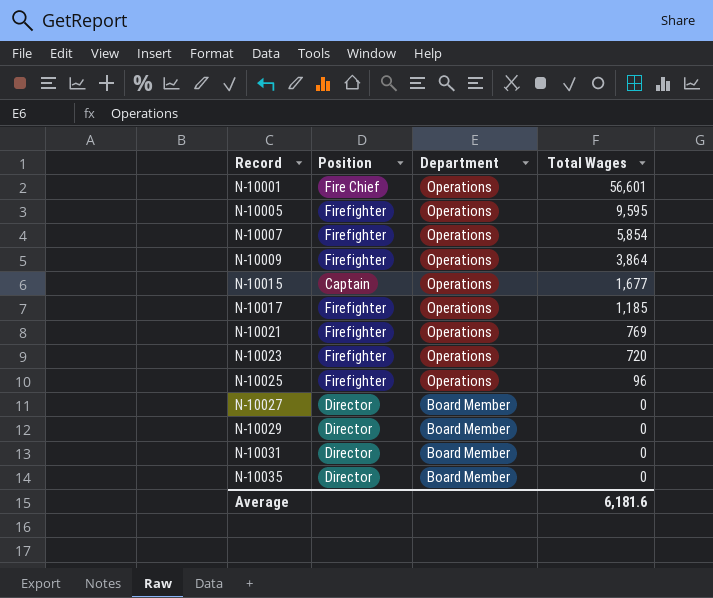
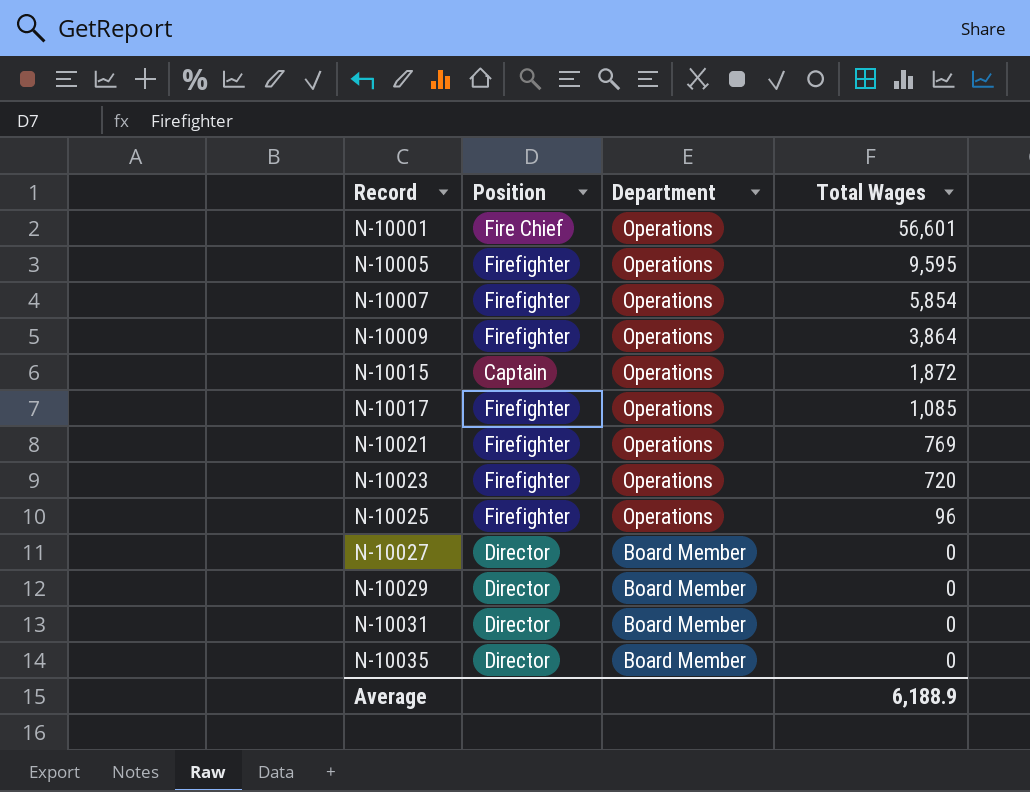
N-10015 | Total Wages: 1,677 -> 1,872
N-10017 | Total Wages: 1,185 -> 1,085
Average | Total Wages: 6,181.6 -> 6,188.9

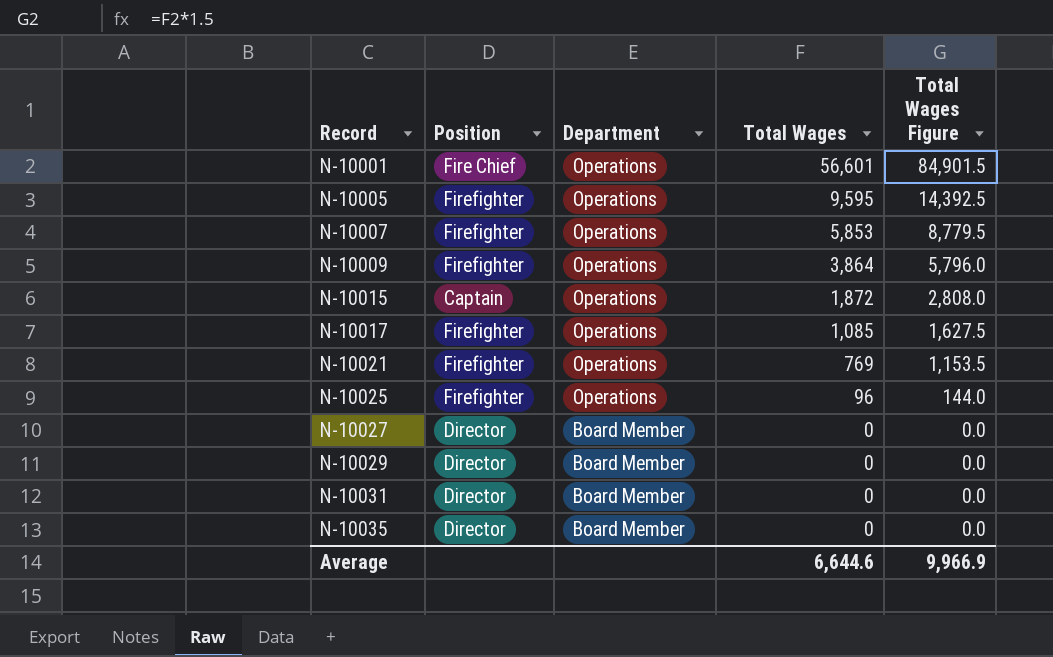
column Total Wages Figure | formula: none -> [Total Wages] * 1.5
row N-10023: Firefighter | Operations | 720 -> none
N-10007 | Total Wages: 5,854 -> 5,853
Average | Total Wages: 6,188.9 -> 6,644.6

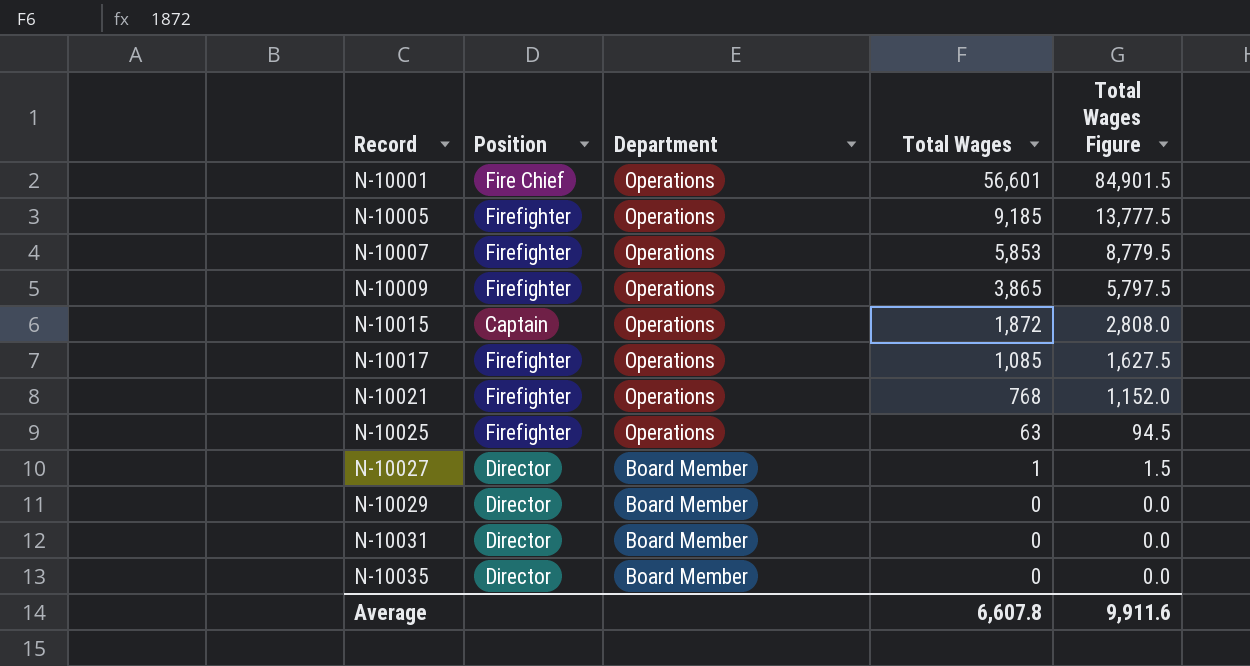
N-10005 | Total Wages: 9,595 -> 9,185
N-10005 | Total Wages Figure: 14,392.5 -> 13,777.5
N-10009 | Total Wages: 3,864 -> 3,865
N-10009 | Total Wages Figure: 5,796.0 -> 5,797.5
N-10021 | Total Wages: 769 -> 768
N-10021 | Total Wages Figure: 1,153.5 -> 1,152.0
N-10025 | Total Wages: 96 -> 63
N-10025 | Total Wages Figure: 144.0 -> 94.5
N-10027 | Total Wages: 0 -> 1
N-10027 | Total Wages Figure: 0.0 -> 1.5
Average | Total Wages: 6,644.6 -> 6,607.8
Average | Total Wages Figure: 9,966.9 -> 9,911.6

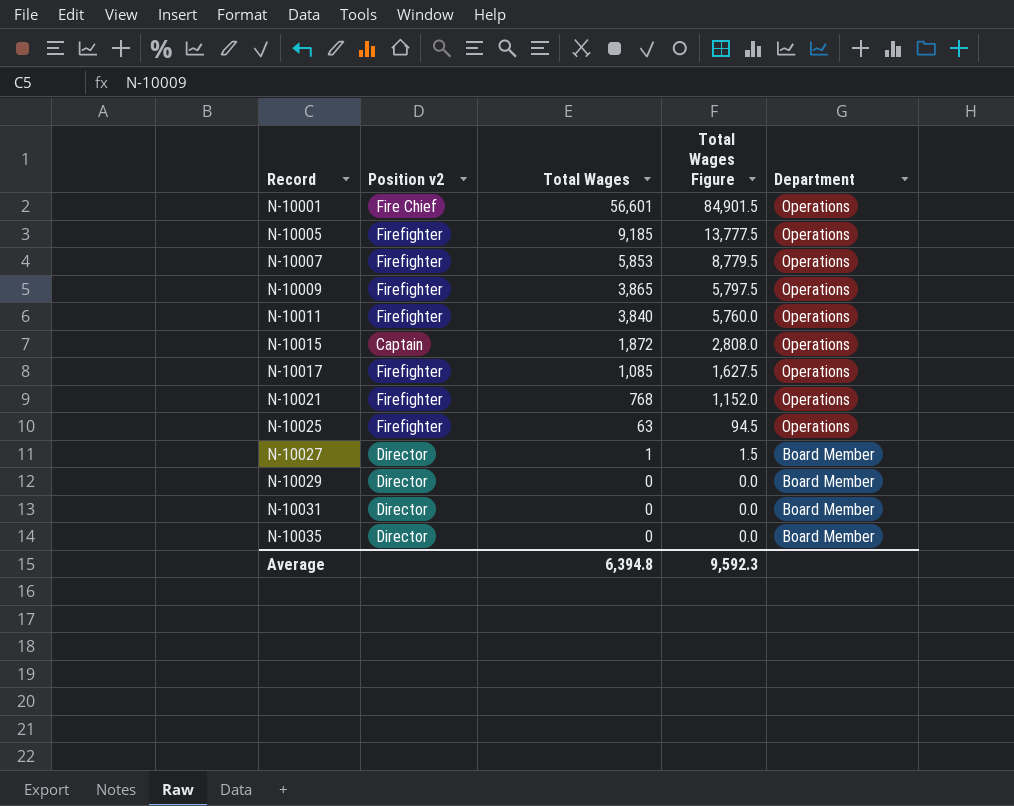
column name: Position -> Position v2
column Department | position: 3 -> 5
row N-10011: none -> Firefighter | 3,840 | 5,760.0 | Operations
Average | Total Wages: 6,607.8 -> 6,394.8
Average | Total Wages Figure: 9,911.6 -> 9,592.3

